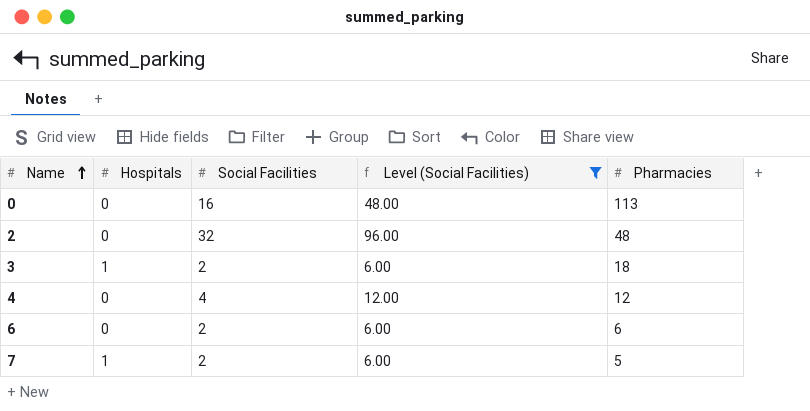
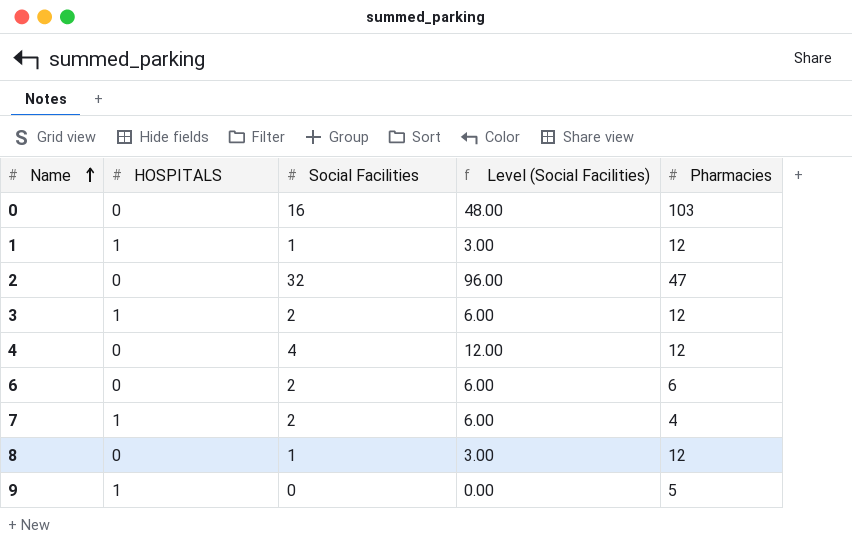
filter: Level (Social Facilities) >= 6.00 -> none
column name: Hospitals -> HOSPITALS
0 | Pharmacies: 113 -> 103
2 | Pharmacies: 48 -> 47
3 | Pharmacies: 18 -> 12
7 | Pharmacies: 5 -> 4

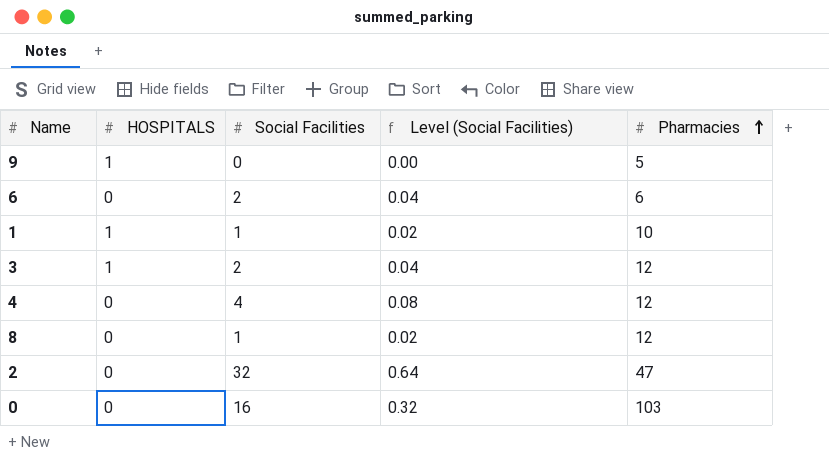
row order: Name ascending -> Pharmacies ascending
column Level (Social Facilities) | formula: [Social Facilities] * 3 -> [Social Facilities] * 0.02
row 7: 1 | 2 | 6.00 | 4 -> none
1 | Pharmacies: 12 -> 10

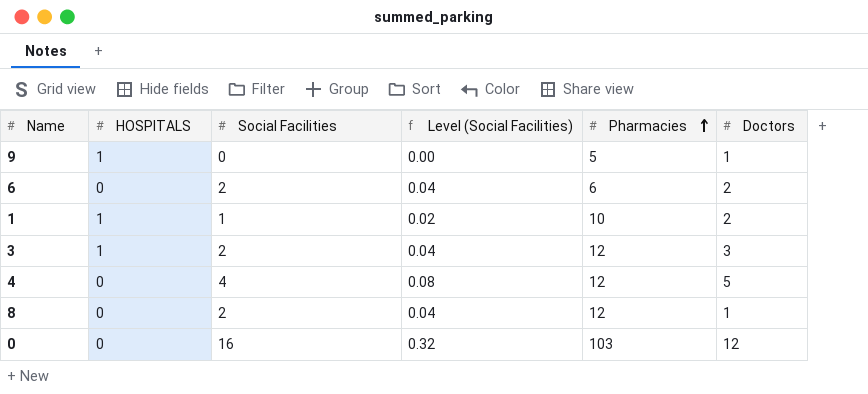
column Doctors | position: none -> 6
row 2: 0 | 32 | 0.64 | 47 -> none
8 | Social Facilities: 1 -> 2
8 | Level (Social Facilities): 0.02 -> 0.04

